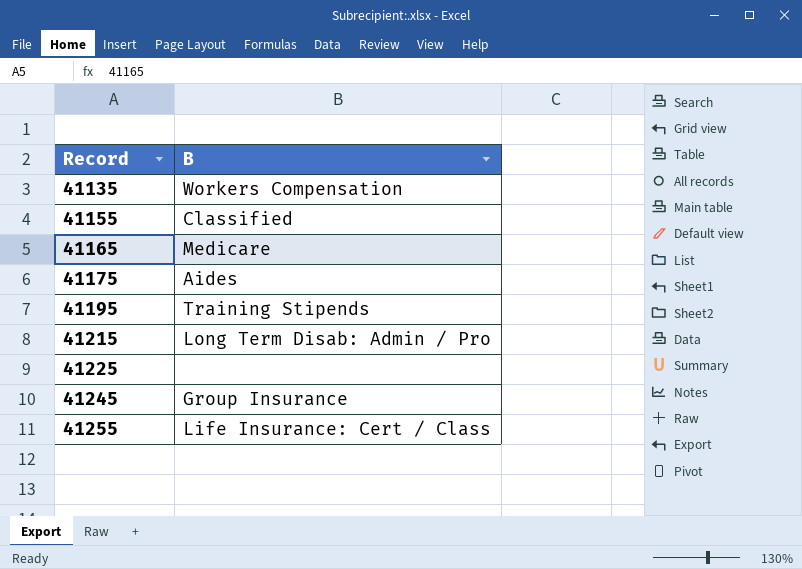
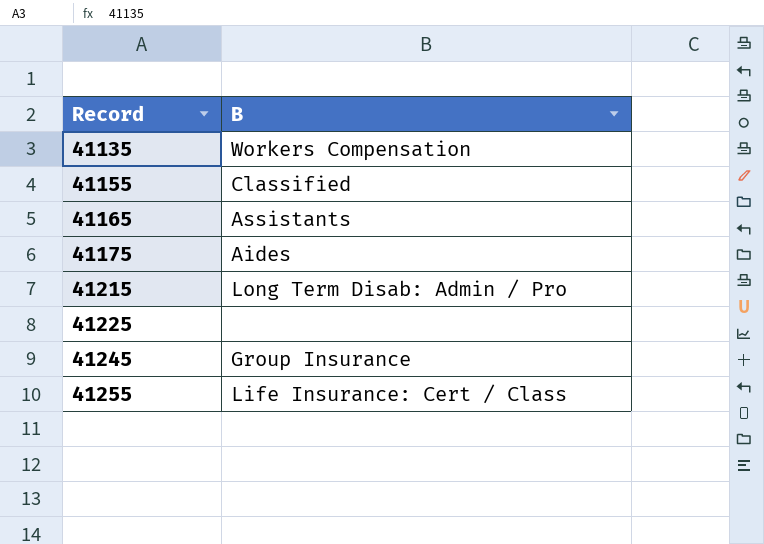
row 41195: Training Stipends -> none
41165 | B: Medicare -> Assistants

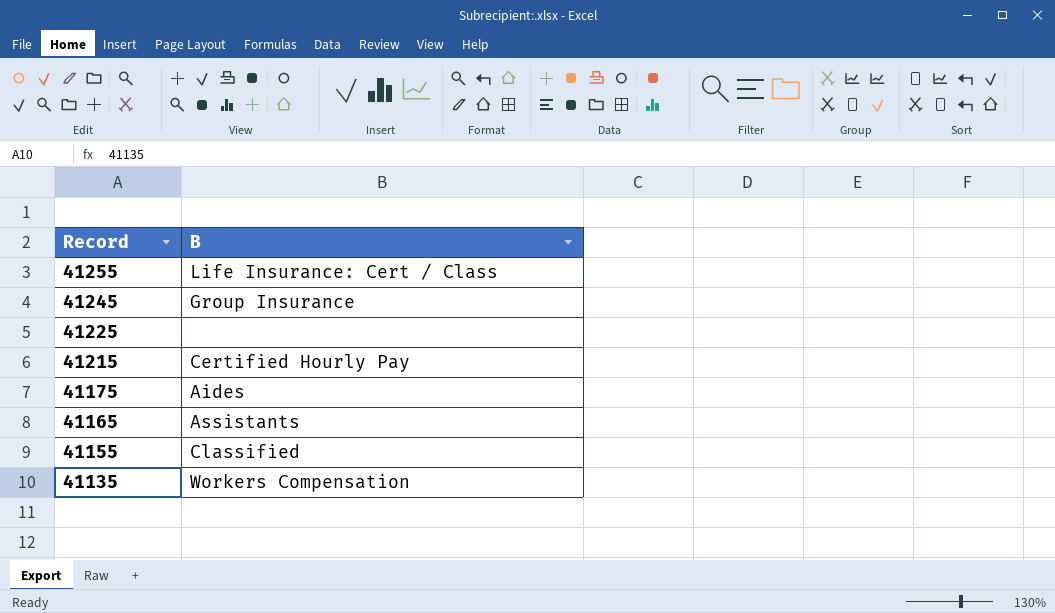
row order: Record ascending -> Record descending
41215 | B: Long Term Disab: Admin / Pro -> Certified Hourly Pay

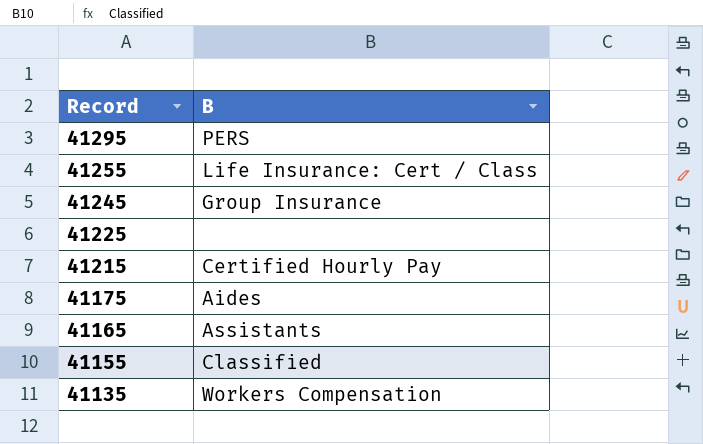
row 41295: none -> PERS

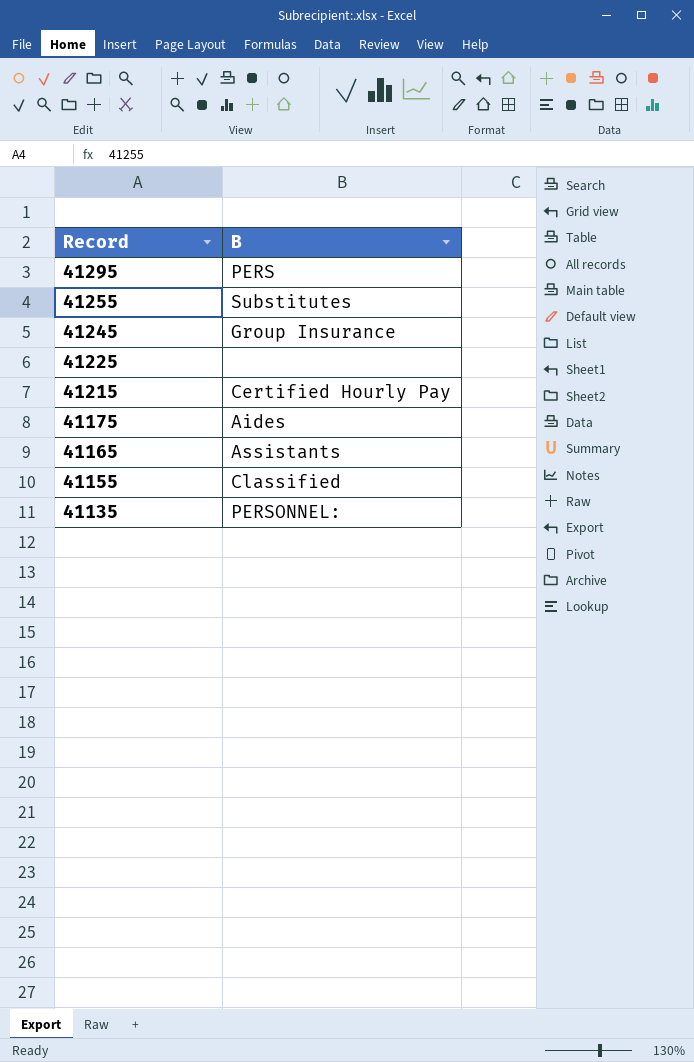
41255 | B: Life Insurance: Cert / Class -> Substitutes
41135 | B: Workers Compensation -> PERSONNEL:

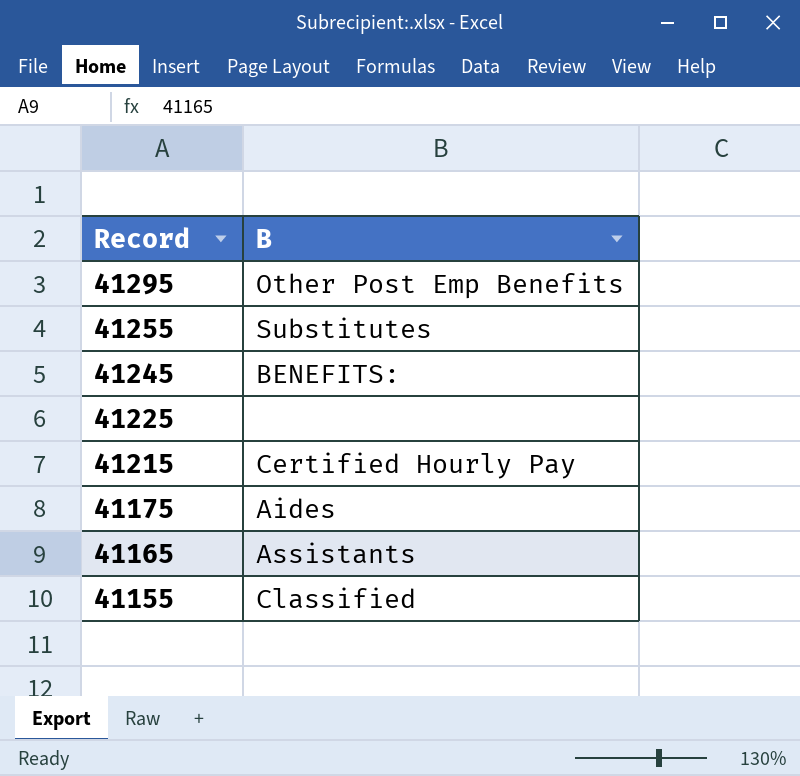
row 41135: PERSONNEL: -> none
41295 | B: PERS -> Other Post Emp Benefits
41245 | B: Group Insurance -> BENEFITS:

